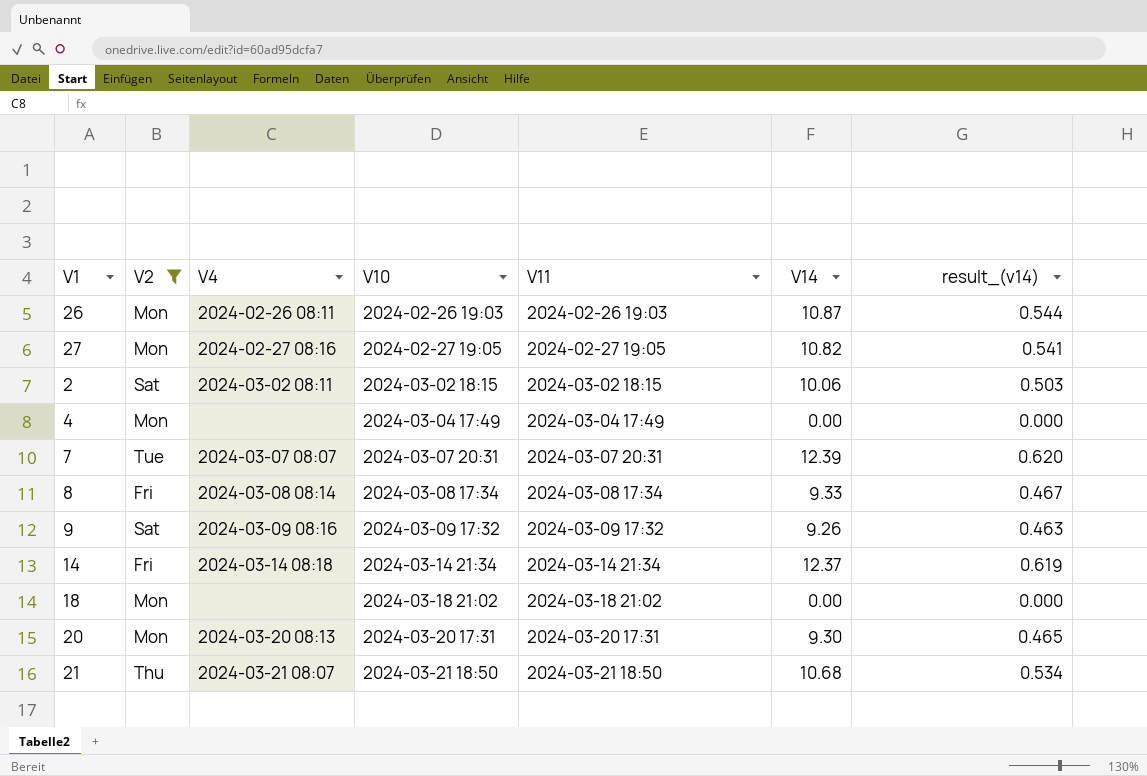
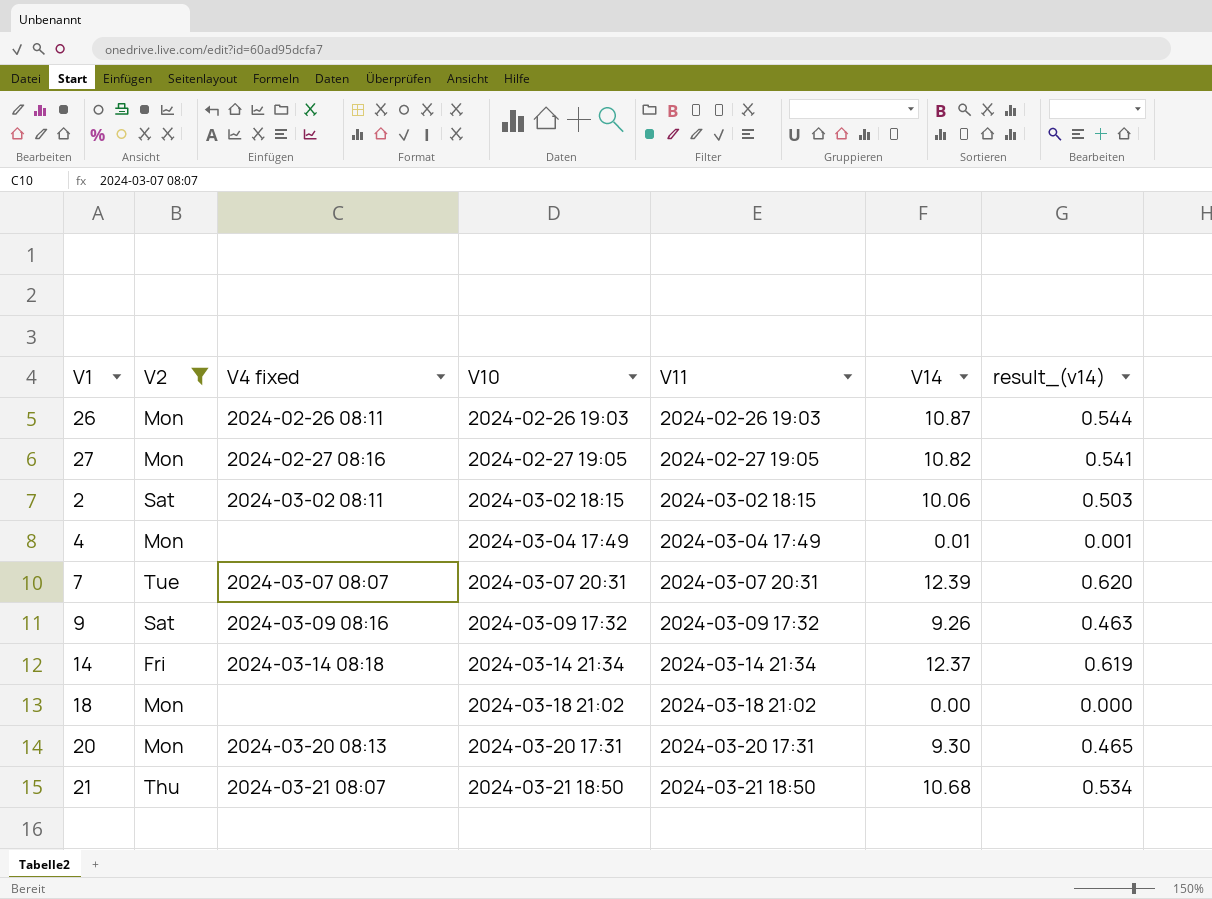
column name: V4 -> V4 fixed
row 8: Fri | 2024-03-08 08:14 | 2024-03-08 17:34 | 2024-03-08 17:34 | 9.33 | 0.467 -> none
4 | V14: 0.00 -> 0.01
4 | result_(v14): 0.000 -> 0.001

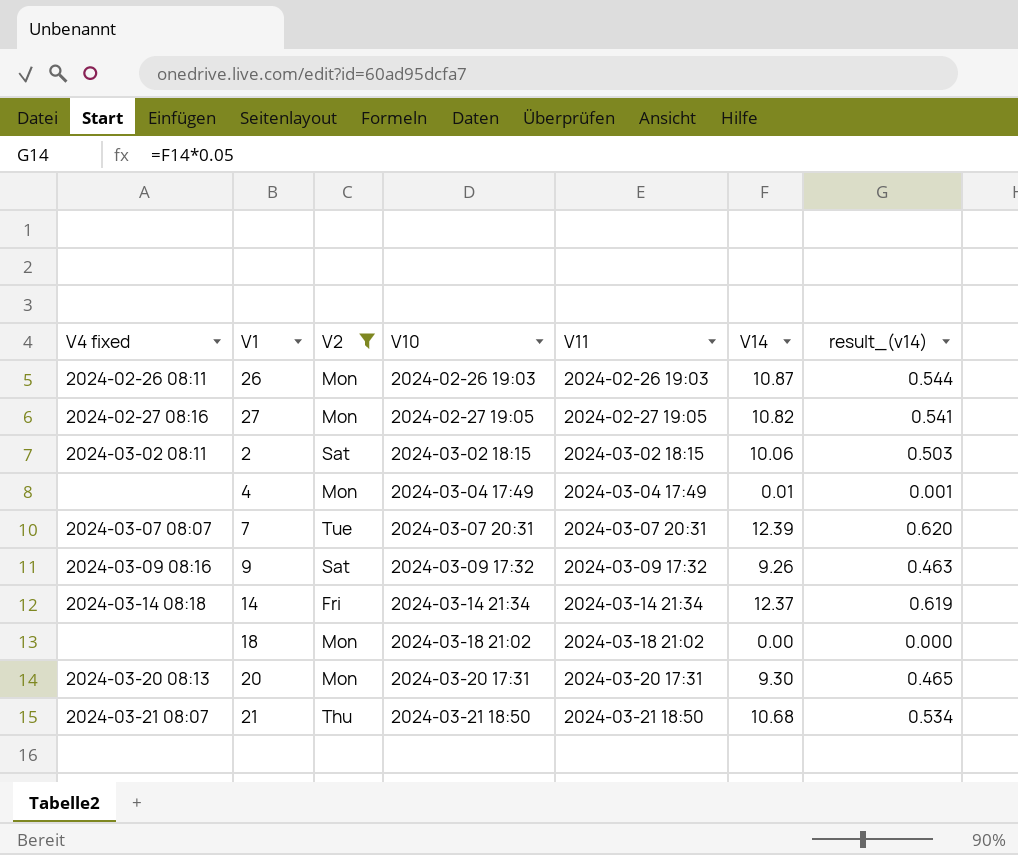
column V4 fixed | position: 3 -> 1

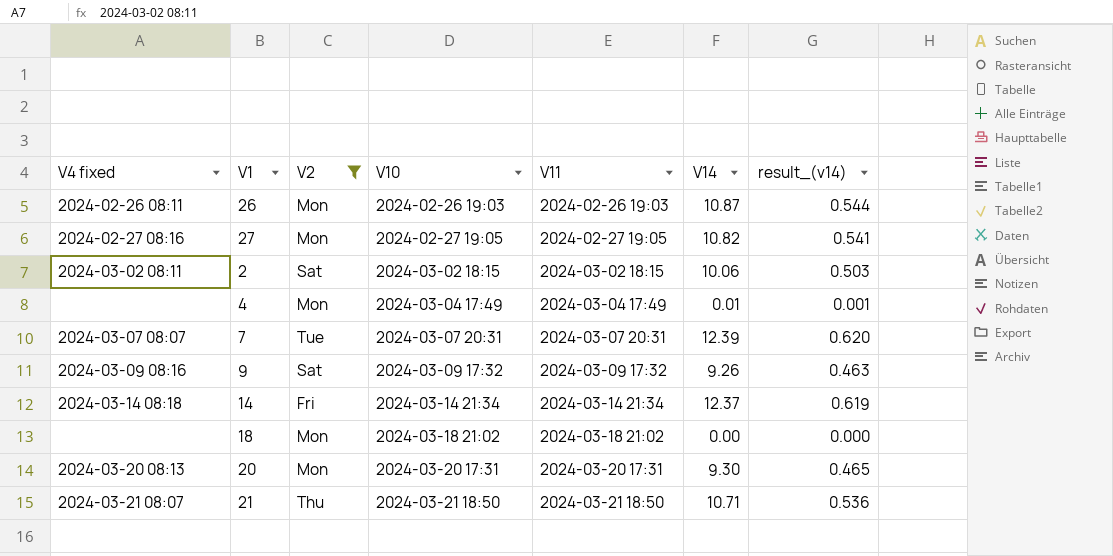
21 | V14: 10.68 -> 10.71
21 | result_(v14): 0.534 -> 0.536

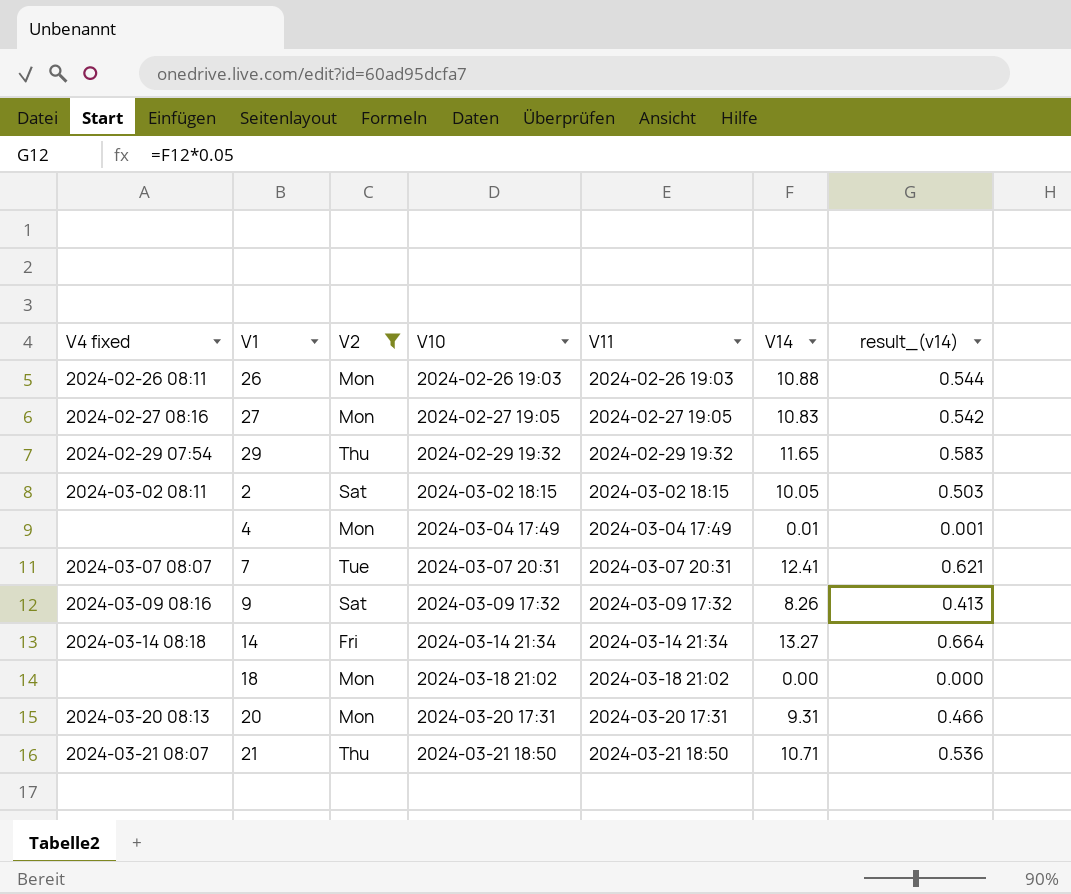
26 | V14: 10.87 -> 10.88
27 | V14: 10.82 -> 10.83
27 | result_(v14): 0.541 -> 0.542
row 29: none -> 2024-02-29 07:54 | Thu | 2024-02-29 19:32 | 2024-02-29 19:32 | 11.65 | 0.583
2 | V14: 10.06 -> 10.05
7 | V14: 12.39 -> 12.41
7 | result_(v14): 0.620 -> 0.621
9 | V14: 9.26 -> 8.26
9 | result_(v14): 0.463 -> 0.413
14 | V14: 12.37 -> 13.27
14 | result_(v14): 0.619 -> 0.664
20 | V14: 9.30 -> 9.31
20 | result_(v14): 0.465 -> 0.466

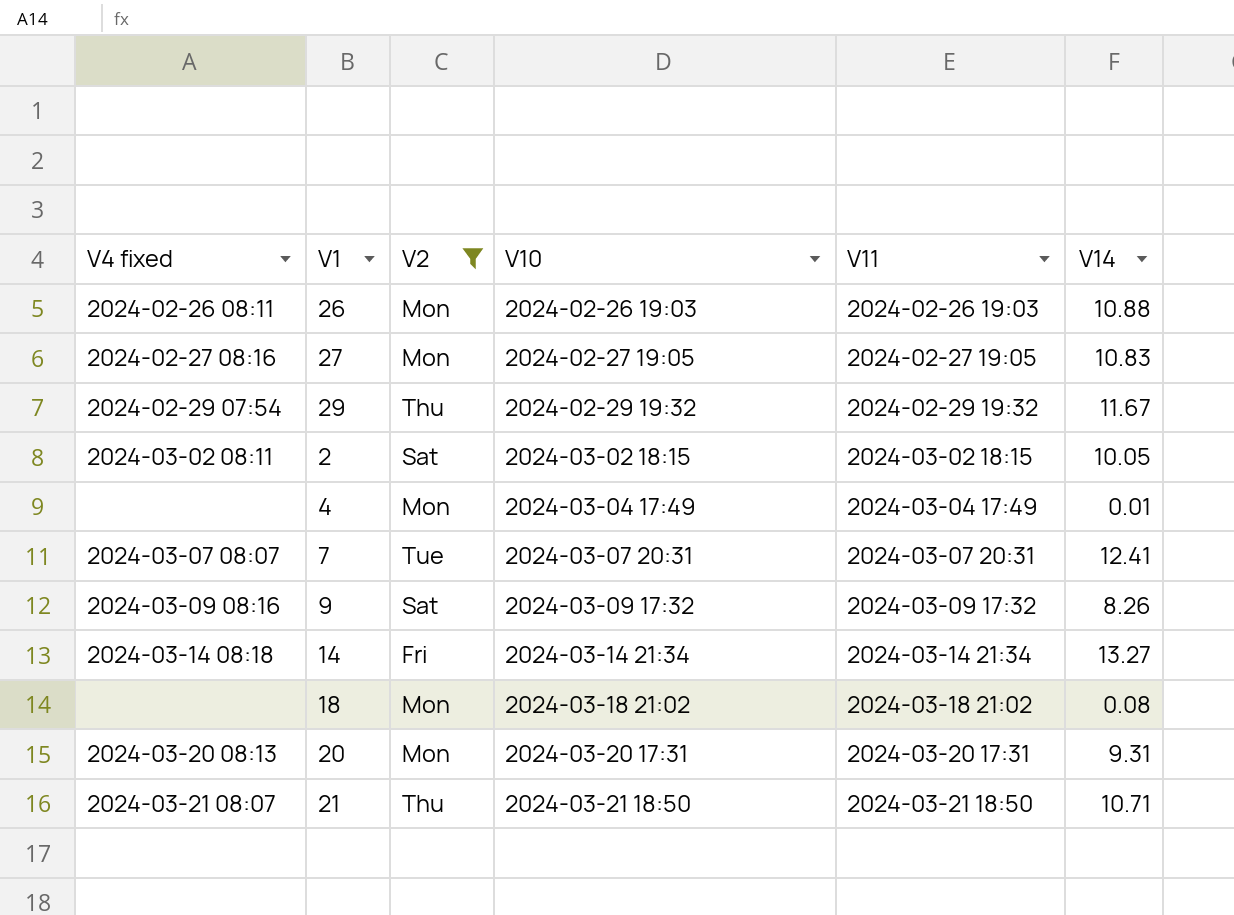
column result_(v14) | formula: [V14] * 0.05 -> none
29 | V14: 11.65 -> 11.67
18 | V14: 0.00 -> 0.08

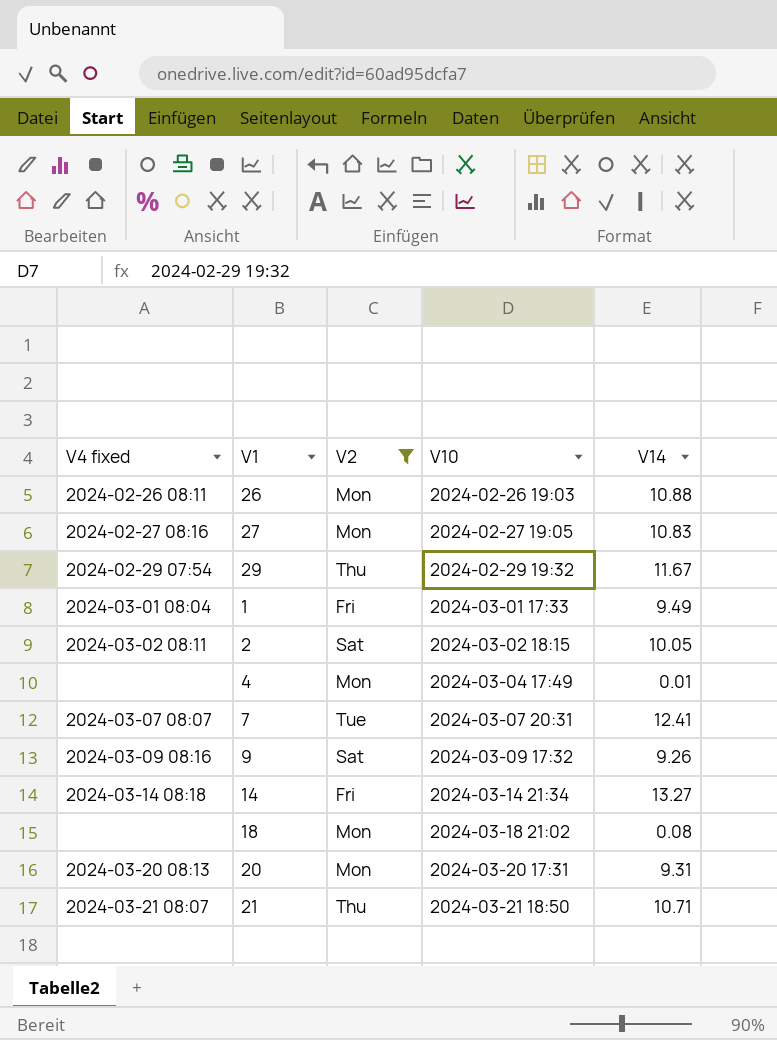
column V11 | position: 5 -> none
row 1: none -> 2024-03-01 08:04 | Fri | 2024-03-01 17:33 | 9.49
9 | V14: 8.26 -> 9.26

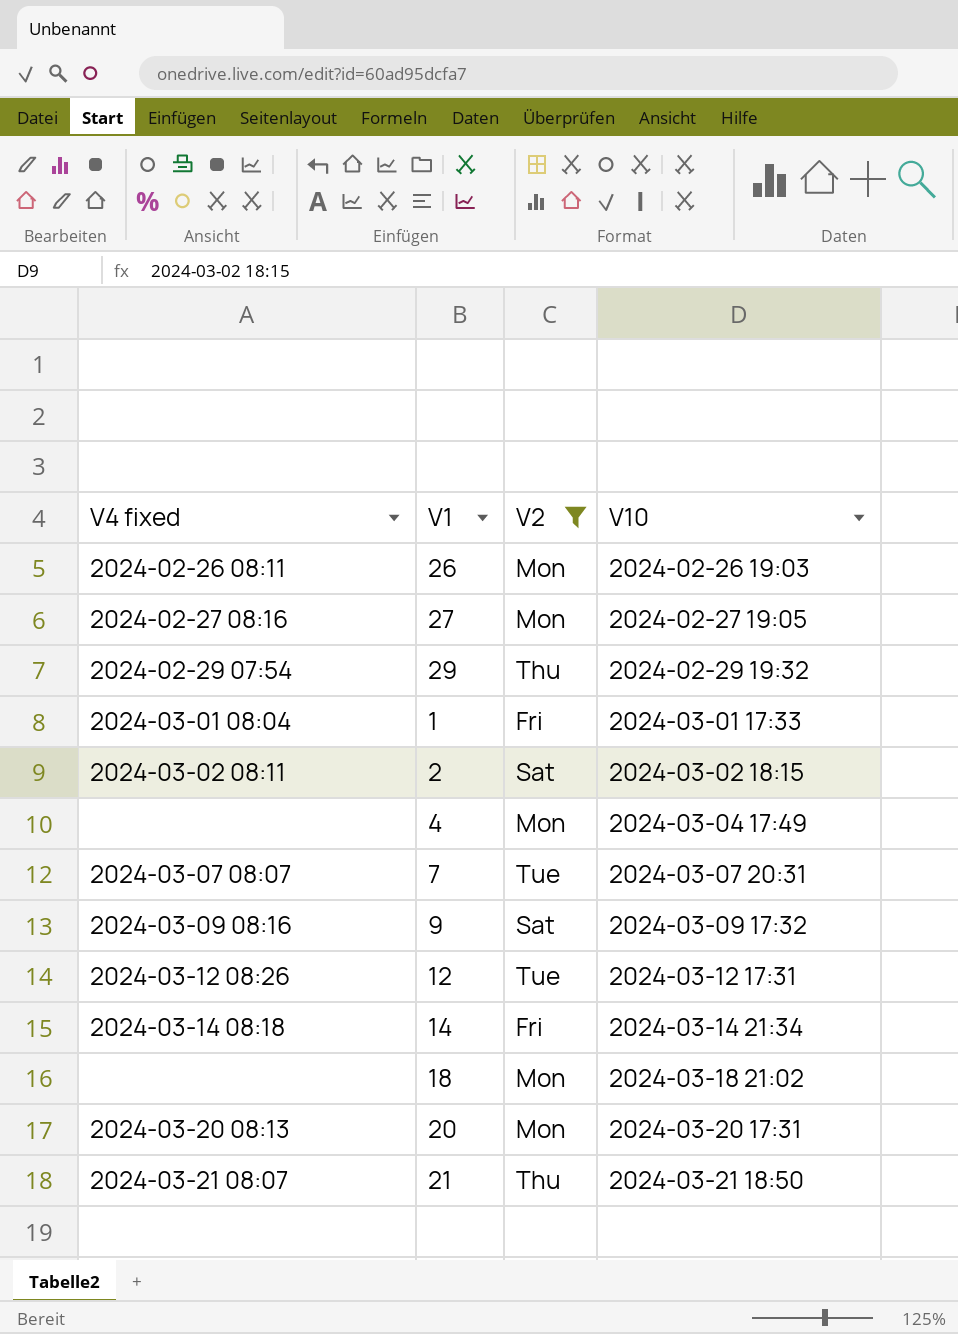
column V14 | position: 5 -> none
row 12: none -> 2024-03-12 08:26 | Tue | 2024-03-12 17:31

